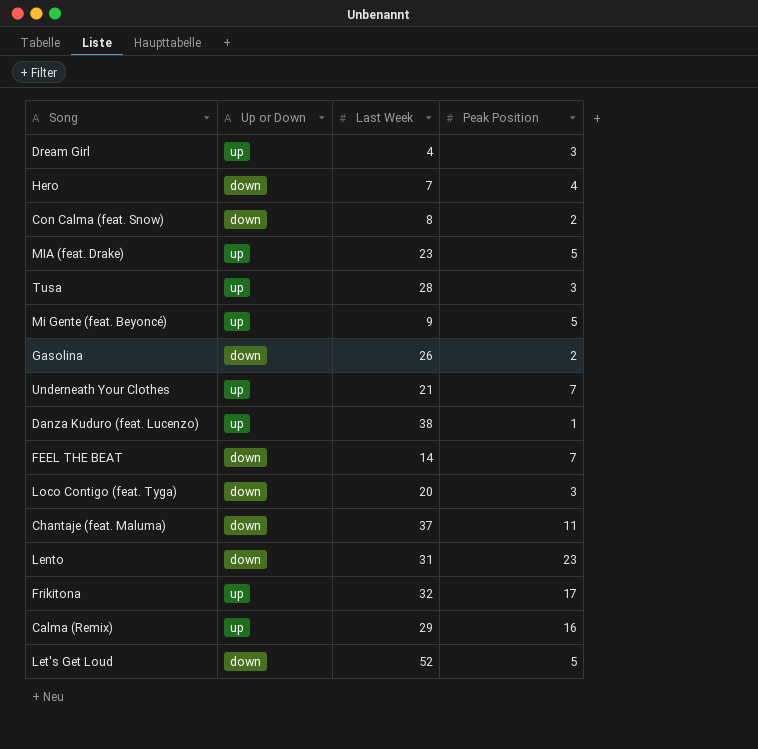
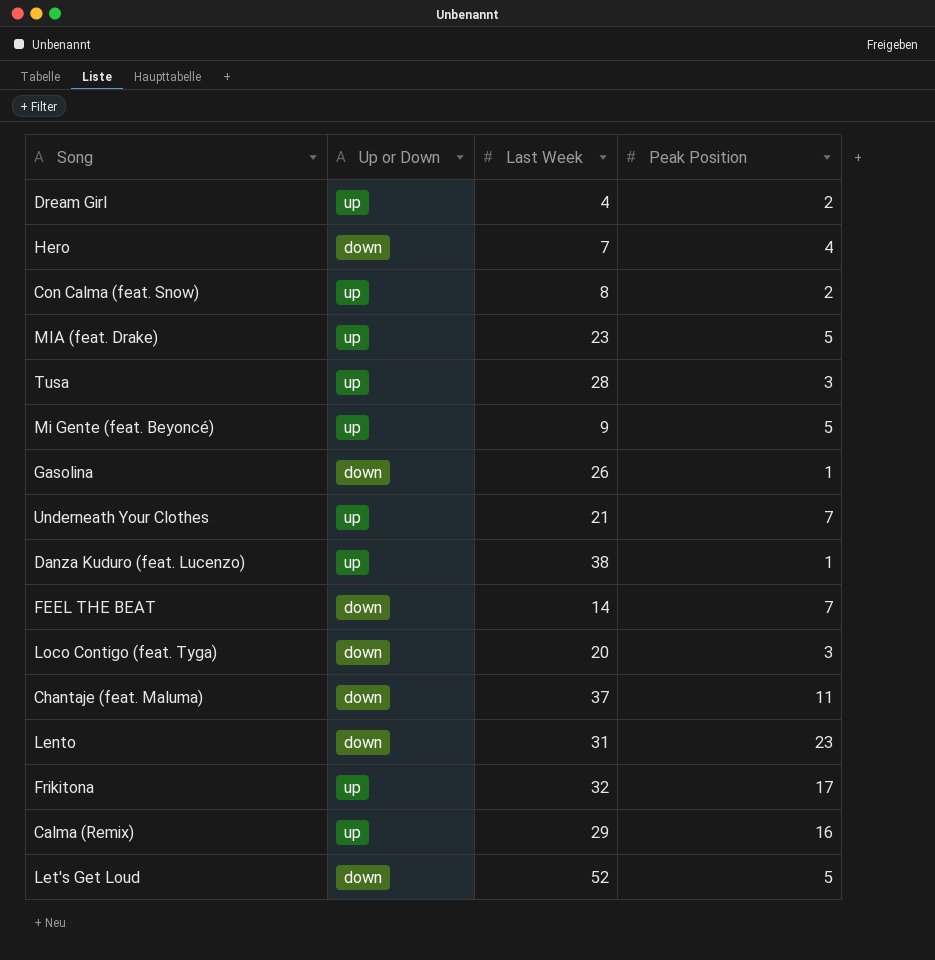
Dream Girl | Peak Position: 3 -> 2
Con Calma (feat. Snow) | Up or Down: down -> up
Gasolina | Peak Position: 2 -> 1

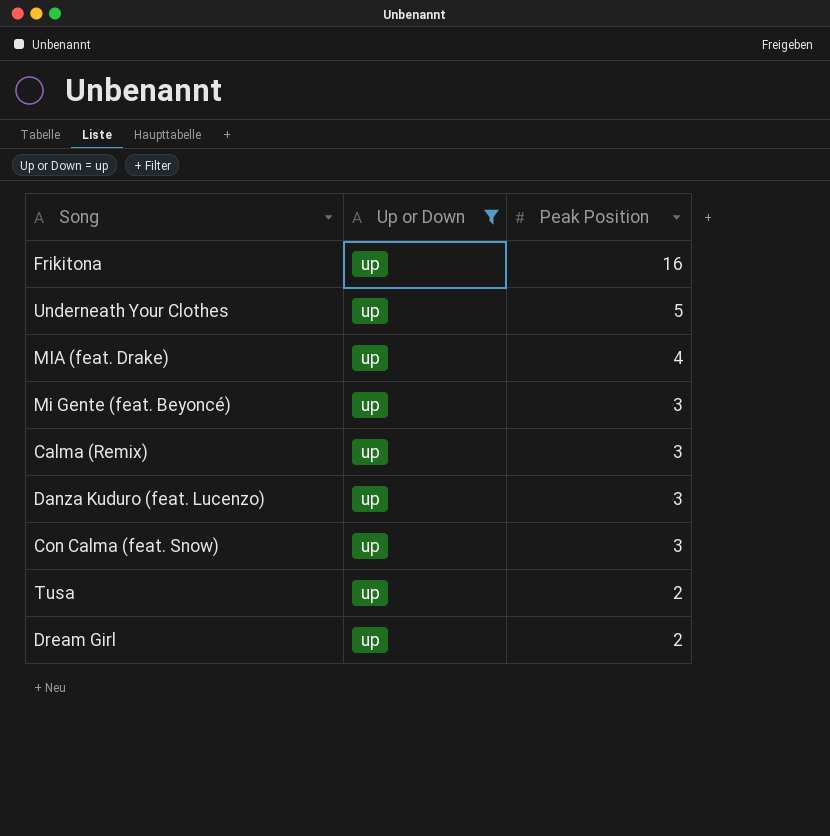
filter: none -> Up or Down = up
row order: none -> Peak Position descending
column Last Week | position: 3 -> none
Frikitona | Peak Position: 17 -> 16
Underneath Your Clothes | Peak Position: 7 -> 5
MIA (feat. Drake) | Peak Position: 5 -> 4
Mi Gente (feat. Beyoncé) | Peak Position: 5 -> 3
Calma (Remix) | Peak Position: 16 -> 3
Danza Kuduro (feat. Lucenzo) | Peak Position: 1 -> 3
Con Calma (feat. Snow) | Peak Position: 2 -> 3
Tusa | Peak Position: 3 -> 2

